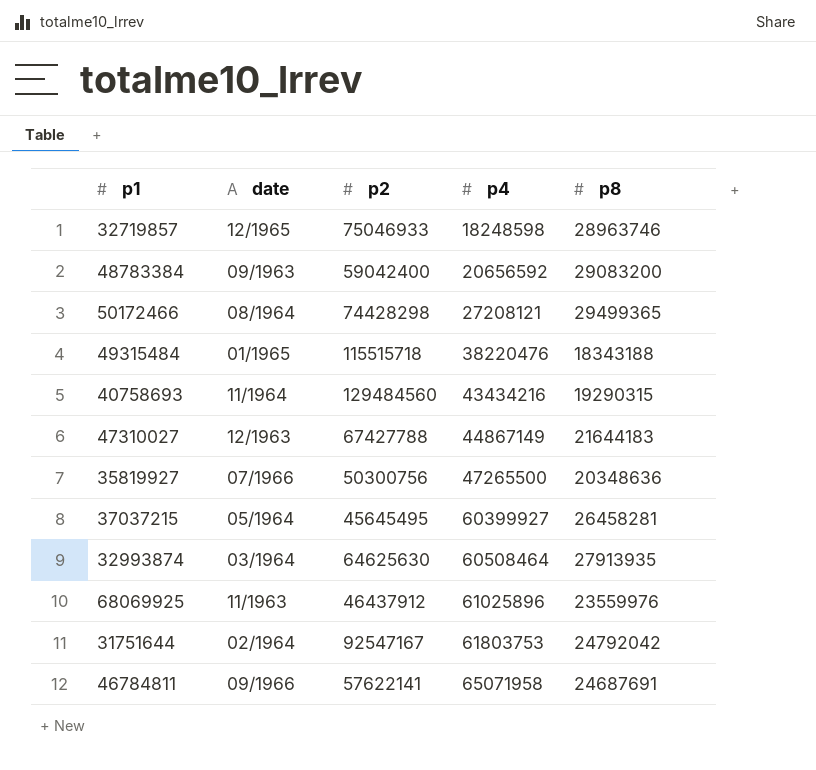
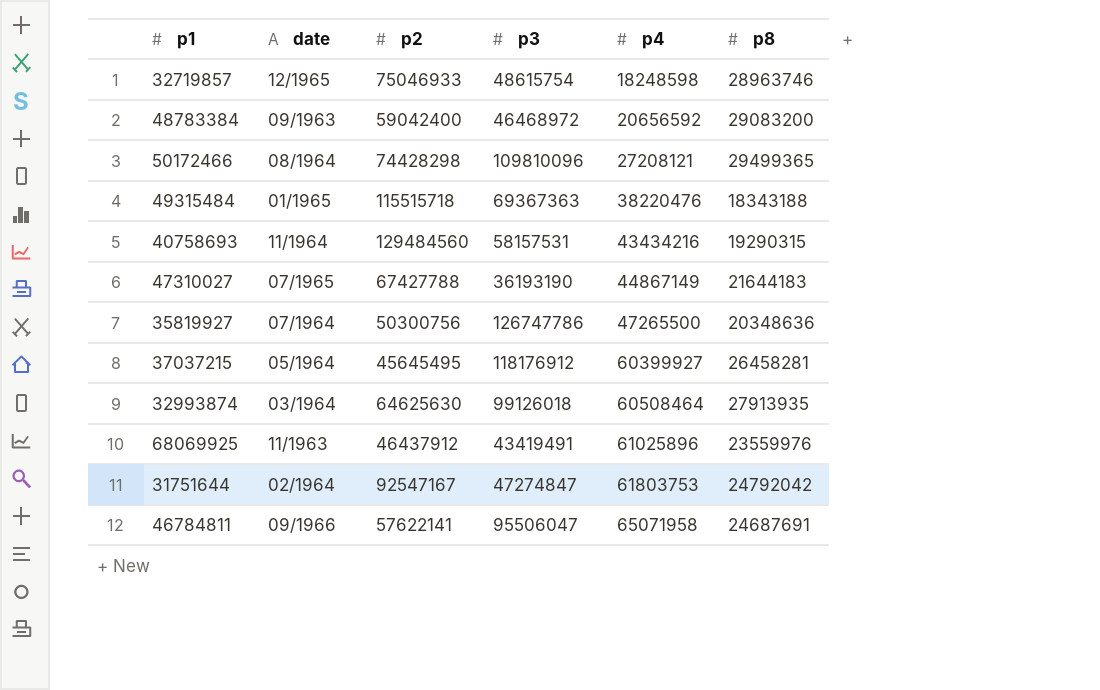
column p3 | position: none -> 4
47310027 | date: 12/1963 -> 07/1965
35819927 | date: 07/1966 -> 07/1964

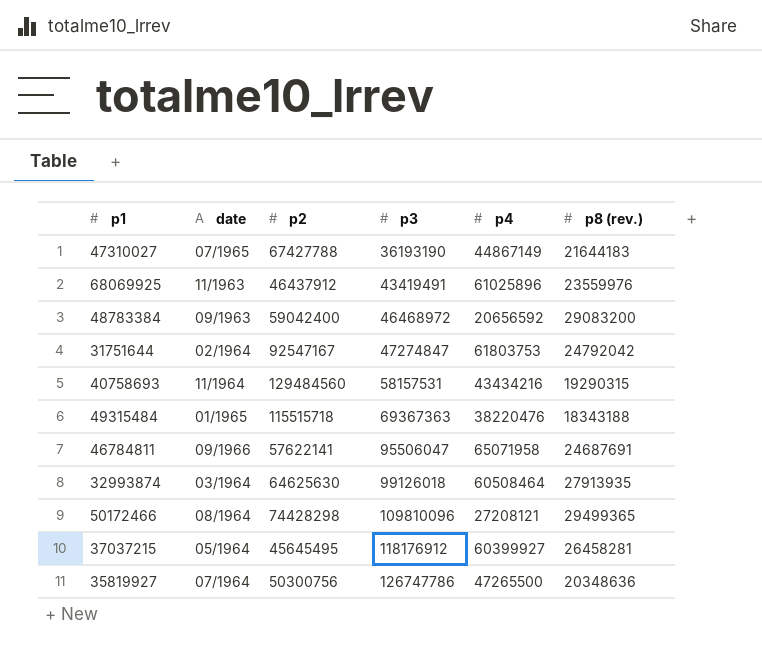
row order: p4 ascending -> p3 ascending
column name: p8 -> p8 (rev.)
row 32719857: 12/1965 | 75046933 | 48615754 | 18248598 | 28963746 -> none

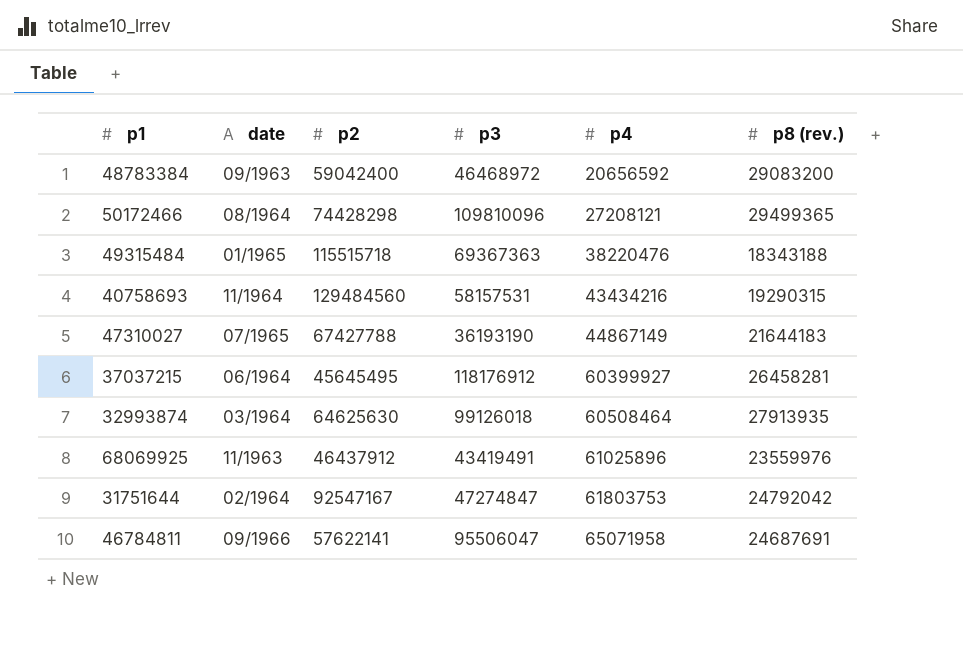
row order: p3 ascending -> p4 ascending
row 35819927: 07/1964 | 50300756 | 126747786 | 47265500 | 20348636 -> none
37037215 | date: 05/1964 -> 06/1964

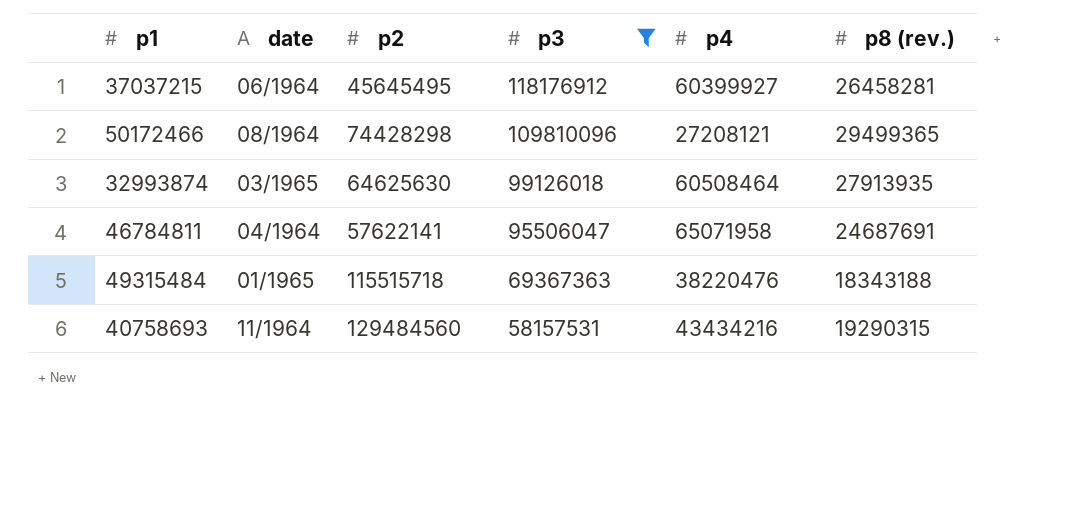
filter: none -> p3 >= 58157531
row order: p4 ascending -> p3 descending
32993874 | date: 03/1964 -> 03/1965
46784811 | date: 09/1966 -> 04/1964

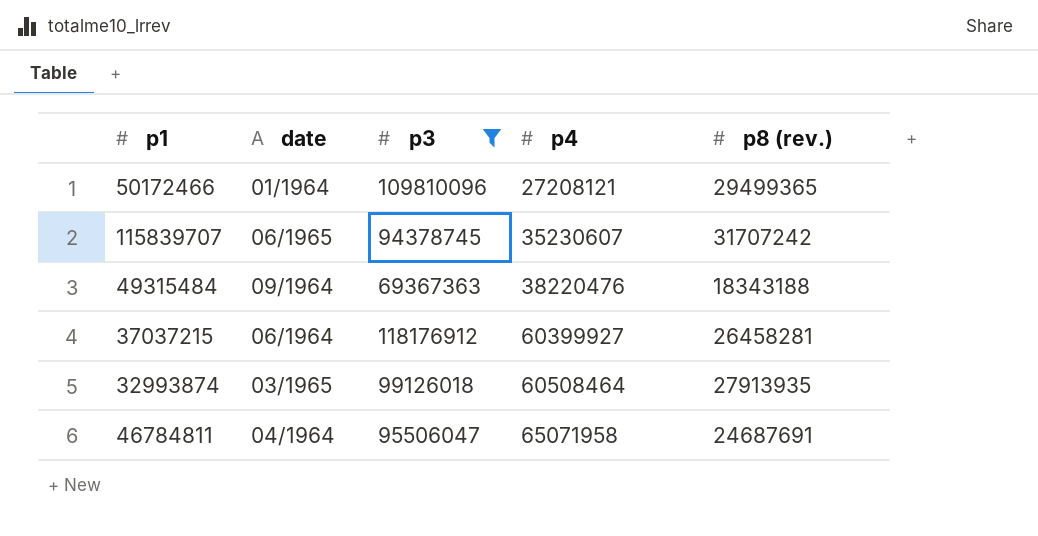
row order: p3 descending -> p4 ascending
column p2 | position: 3 -> none
row 40758693: 11/1964 | 129484560 | 58157531 | 43434216 | 19290315 -> none
50172466 | date: 08/1964 -> 01/1964
row 115839707: none -> 06/1965 | 94378745 | 35230607 | 31707242
49315484 | date: 01/1965 -> 09/1964

